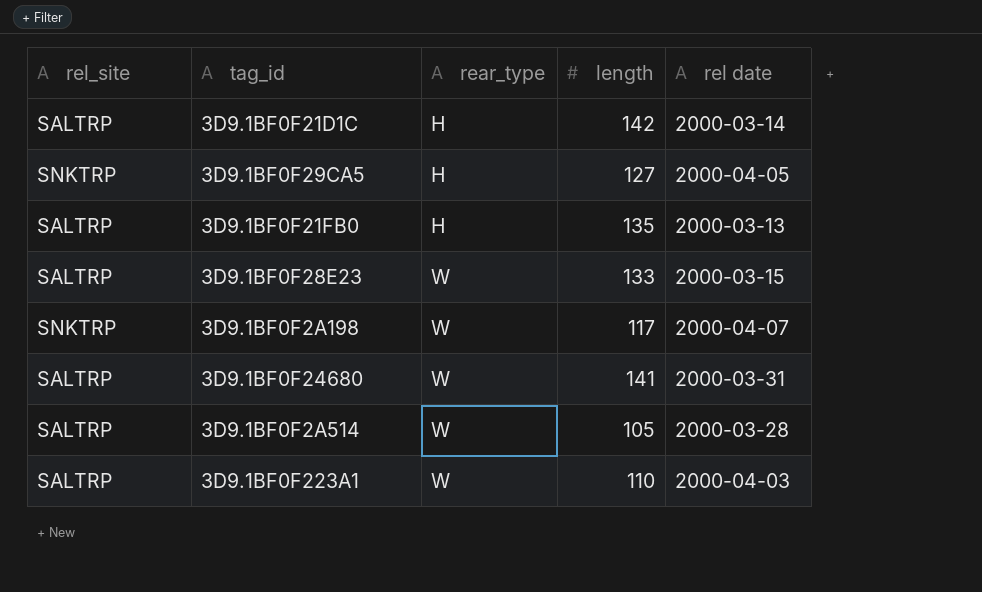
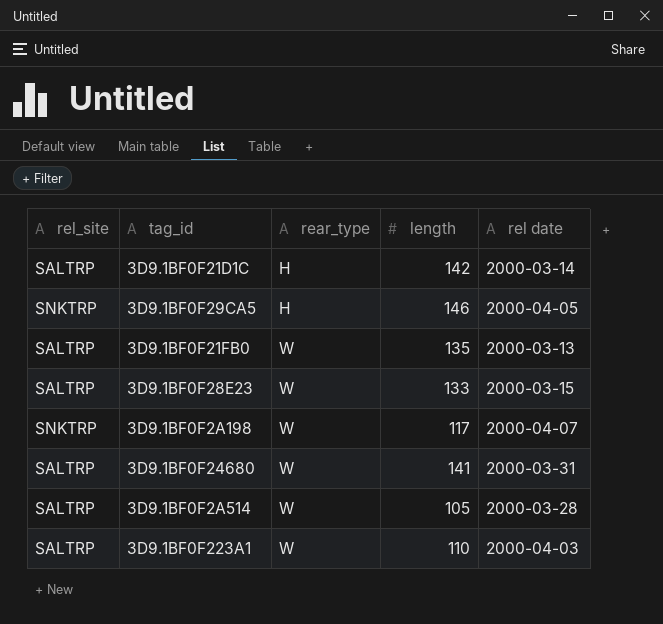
3D9.1BF0F29CA5 | length: 127 -> 146
3D9.1BF0F21FB0 | rear_type: H -> W

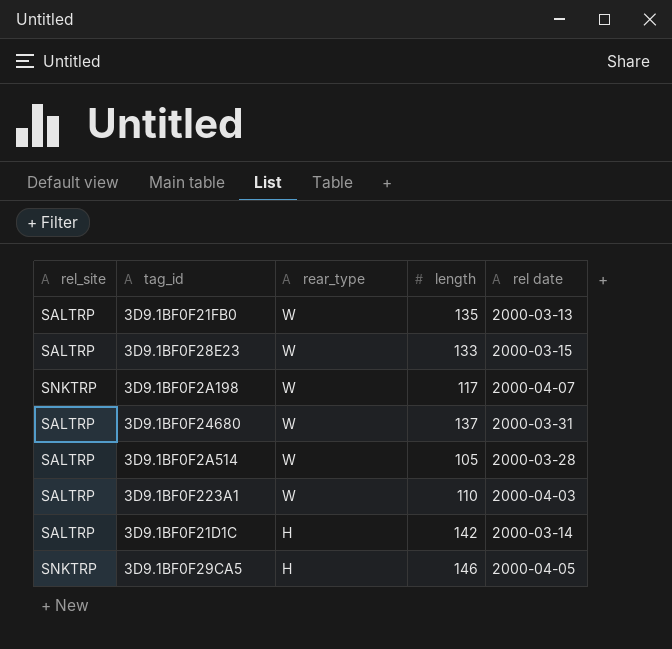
row order: rear_type ascending -> rear_type descending
3D9.1BF0F24680 | length: 141 -> 137

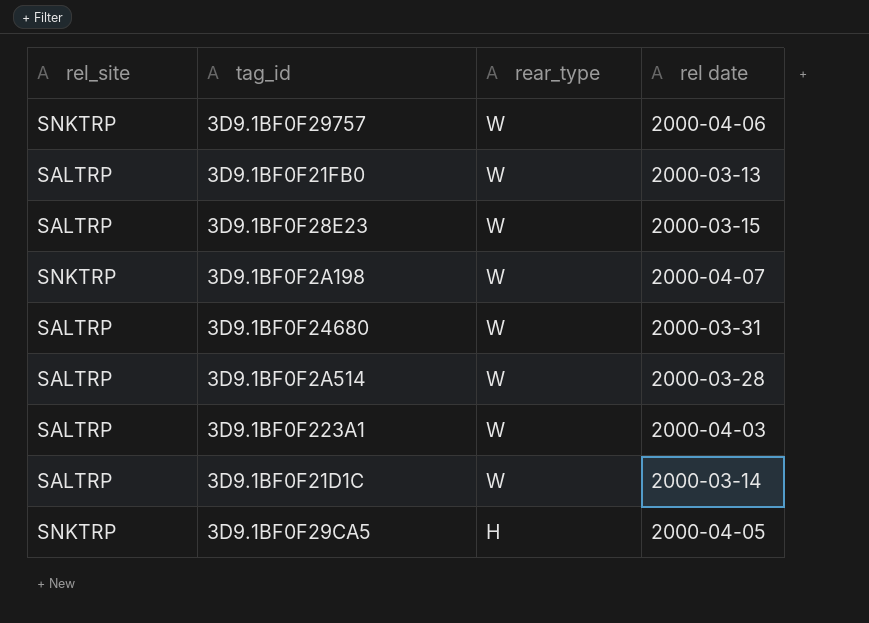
column length | position: 4 -> none
row 3D9.1BF0F29757: none -> SNKTRP | W | 2000-04-06
3D9.1BF0F21D1C | rear_type: H -> W

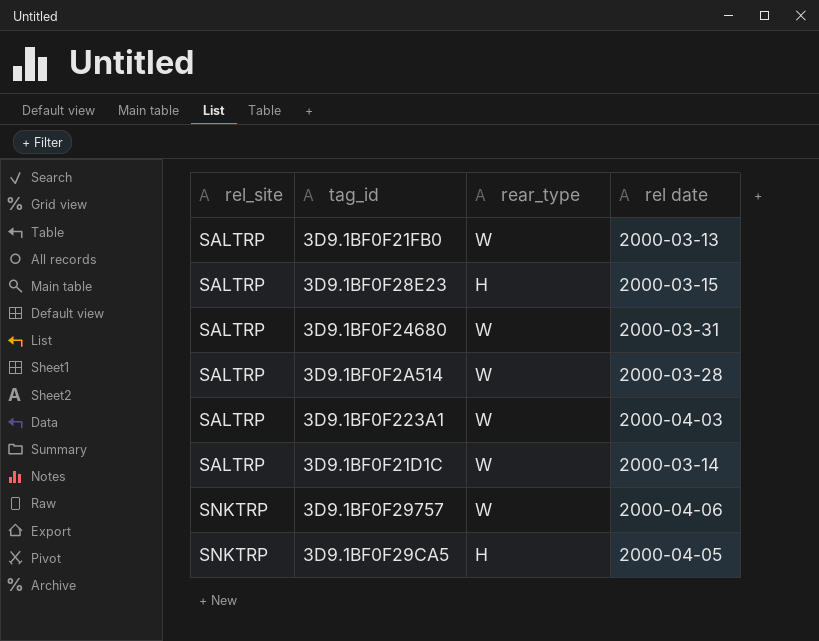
row order: rear_type descending -> rel_site ascending
row 3D9.1BF0F2A198: SNKTRP | W | 2000-04-07 -> none
3D9.1BF0F28E23 | rear_type: W -> H

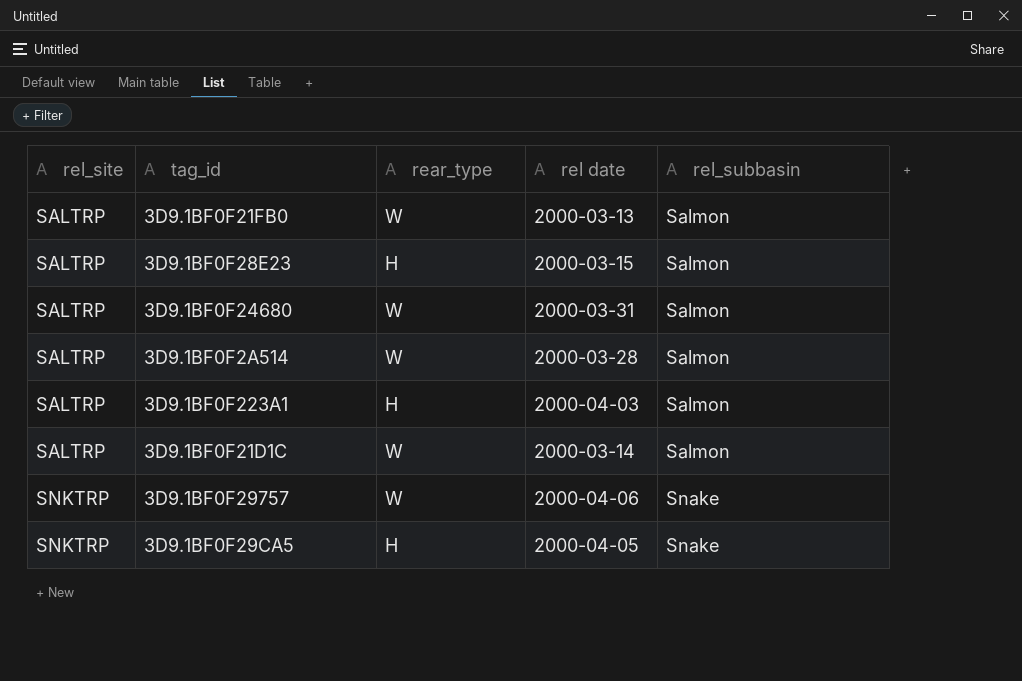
column rel_subbasin | position: none -> 5
3D9.1BF0F223A1 | rear_type: W -> H

